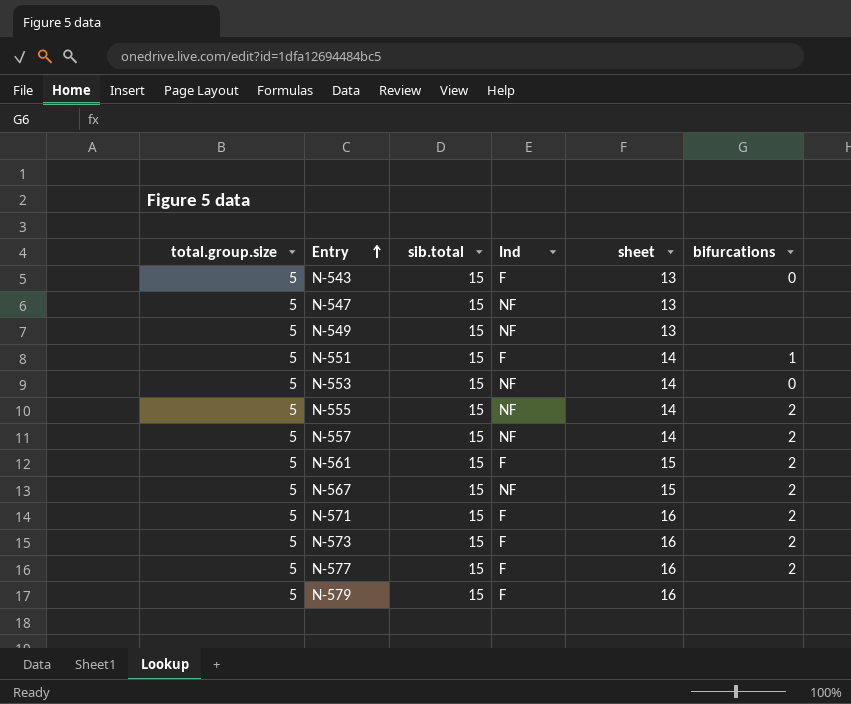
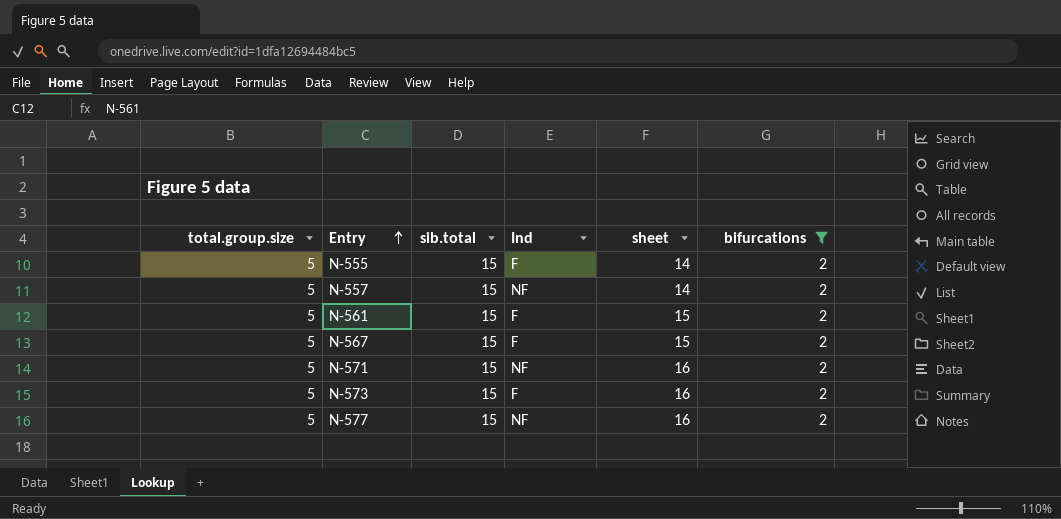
filter: none -> bifurcations = 2
N-555 | Ind: NF -> F
N-567 | Ind: NF -> F
N-571 | Ind: F -> NF
N-577 | Ind: F -> NF

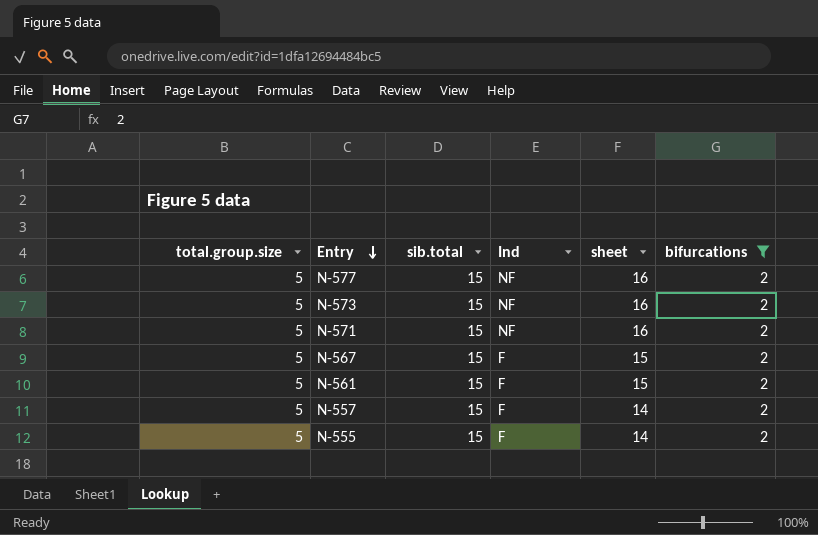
row order: Entry ascending -> Entry descending
N-573 | Ind: F -> NF
N-557 | Ind: NF -> F

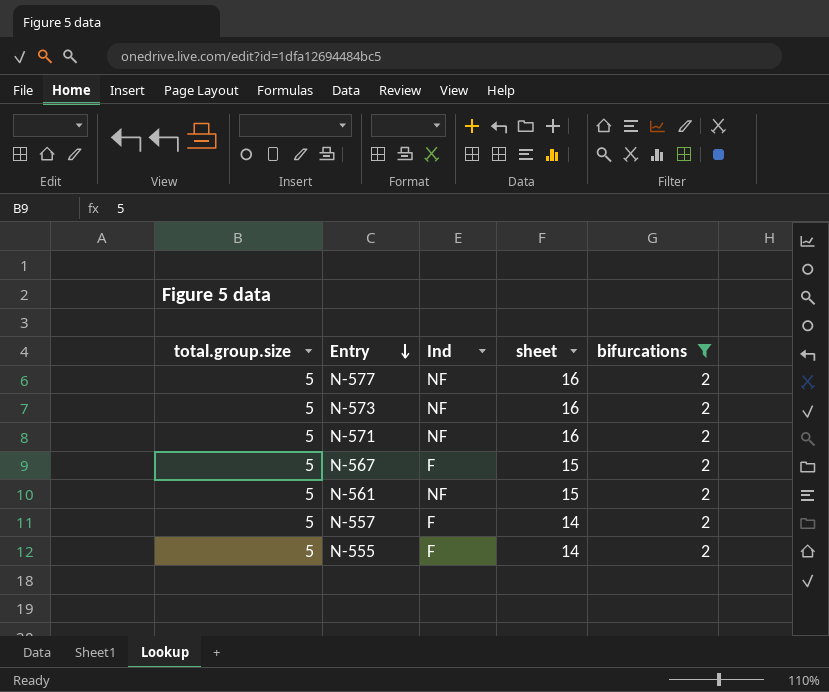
column sib.total | position: 3 -> none
N-561 | Ind: F -> NF

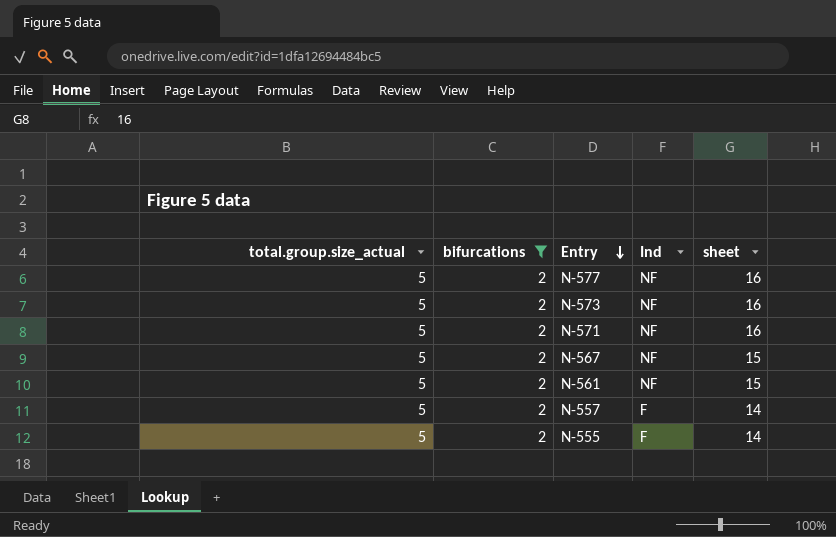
column name: total.group.size -> total.group.size_actual
column bifurcations | position: 5 -> 2
N-567 | Ind: F -> NF

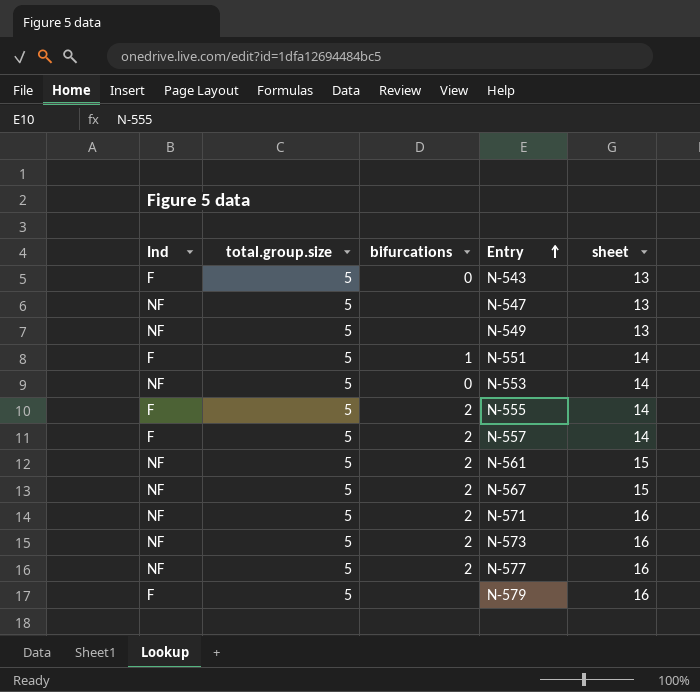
filter: bifurcations = 2 -> none
row order: Entry descending -> Entry ascending
column Ind | position: 4 -> 1
column name: total.group.size_actual -> total.group.size

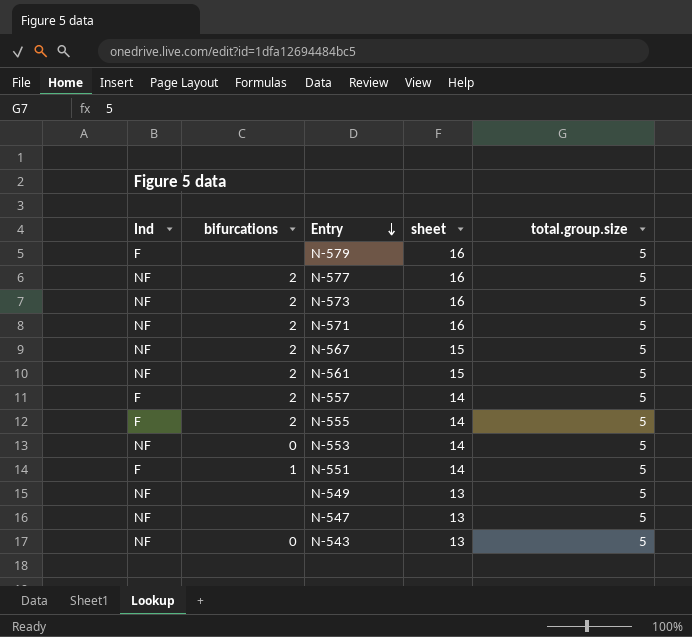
row order: Entry ascending -> Entry descending
column total.group.size | position: 2 -> 5
N-543 | Ind: F -> NF

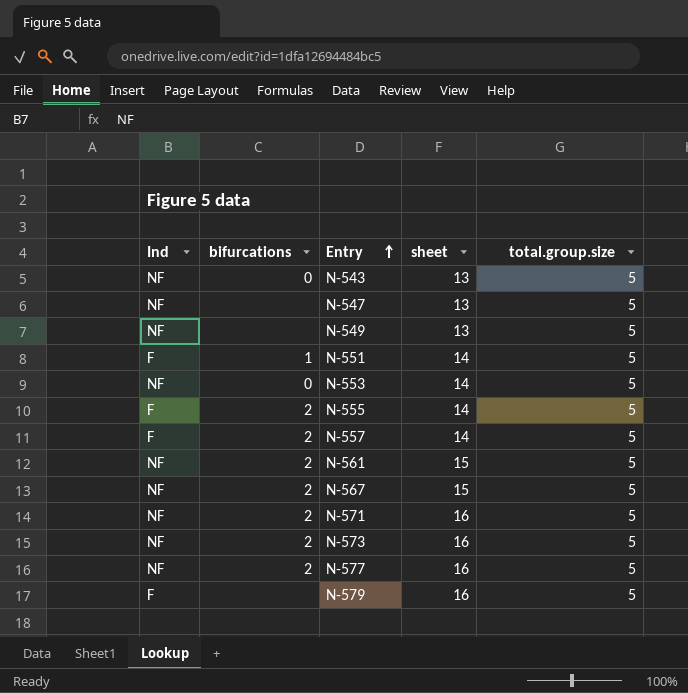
row order: Entry descending -> Entry ascending

